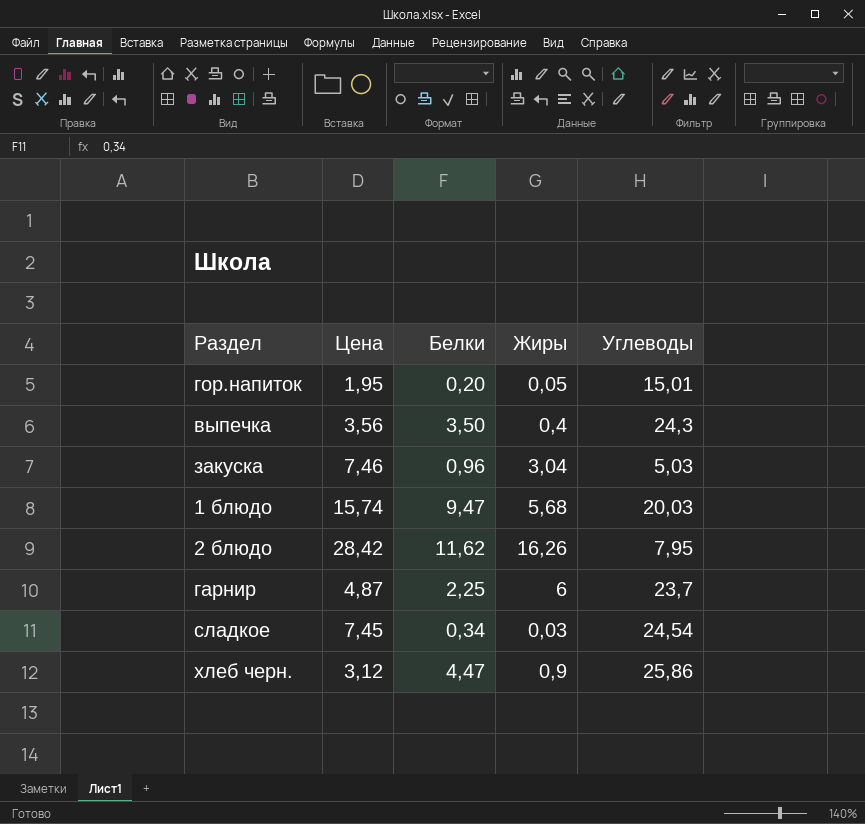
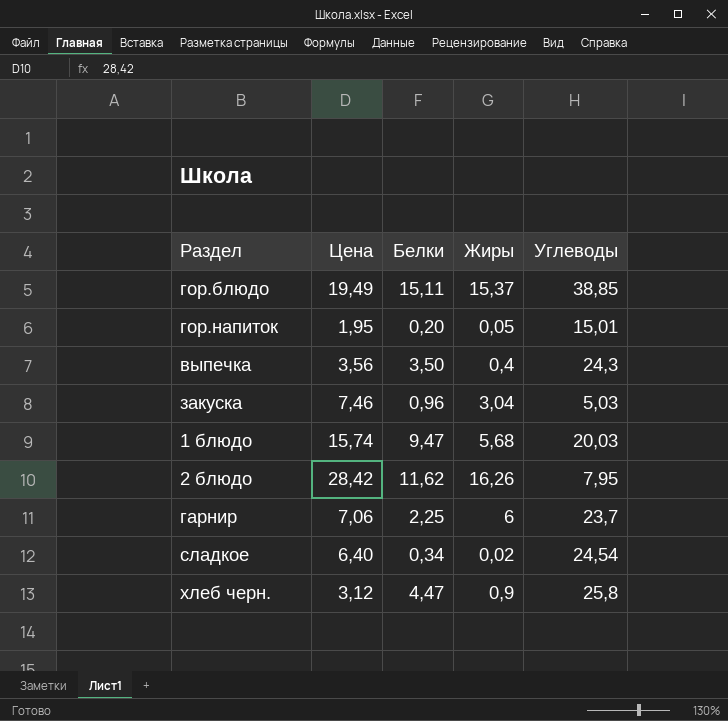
row гор.блюдо: none -> 19,49 | 15,11 | 15,37 | 38,85
гарнир | Цена: 4,87 -> 7,06
сладкое | Цена: 7,45 -> 6,40
сладкое | Жиры: 0,03 -> 0,02
хлеб черн. | Углеводы: 25,86 -> 25,8

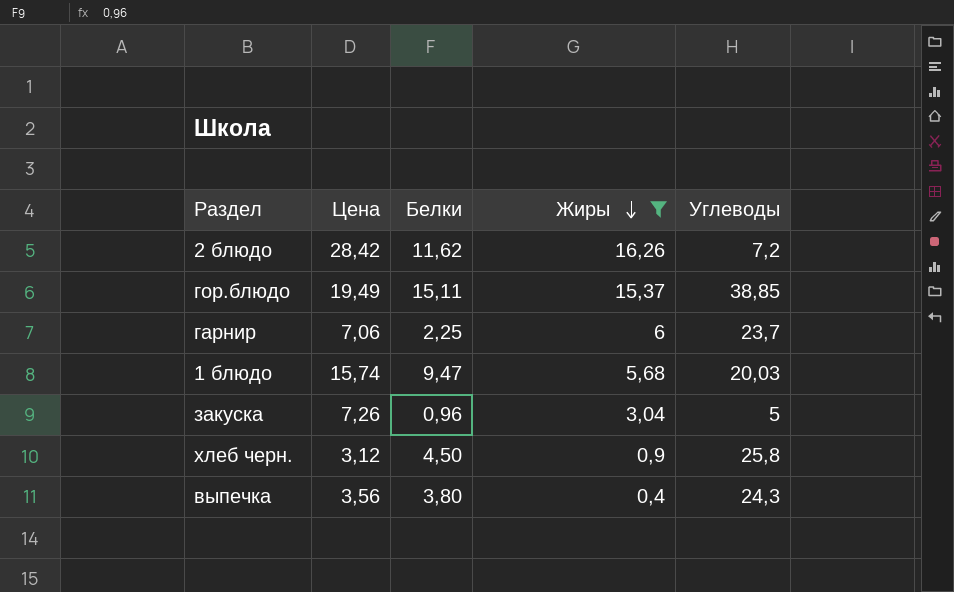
filter: none -> Жиры >= 0,4
row order: none -> Жиры descending
2 блюдо | Углеводы: 7,95 -> 7,2
закуска | Цена: 7,46 -> 7,26
закуска | Углеводы: 5,03 -> 5
хлеб черн. | Белки: 4,47 -> 4,50
выпечка | Белки: 3,50 -> 3,80

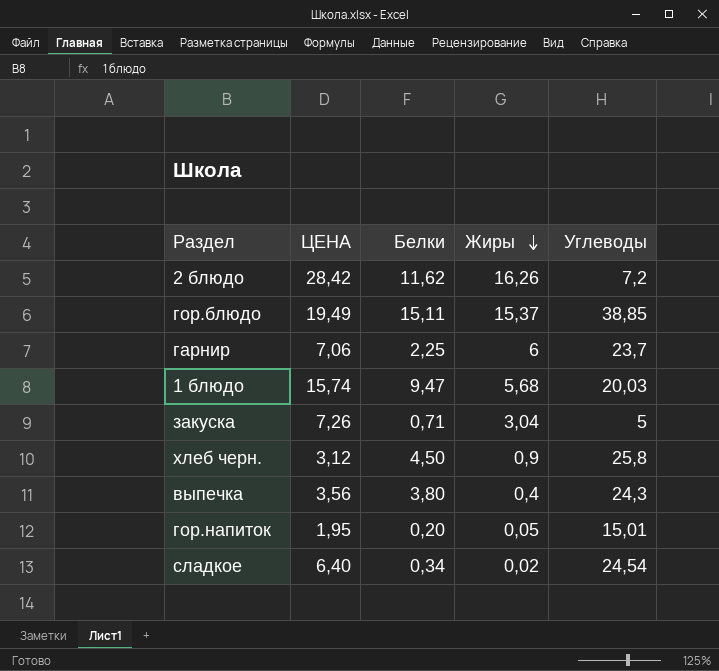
filter: Жиры >= 0,4 -> none
column name: Цена -> ЦЕНА
закуска | Белки: 0,96 -> 0,71

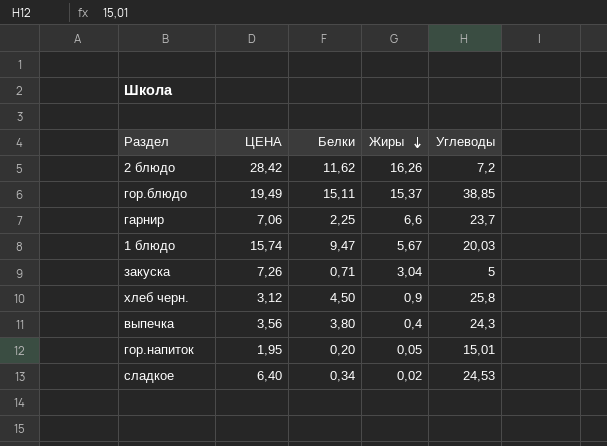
гарнир | Жиры: 6 -> 6,6
1 блюдо | Жиры: 5,68 -> 5,67
сладкое | Углеводы: 24,54 -> 24,53

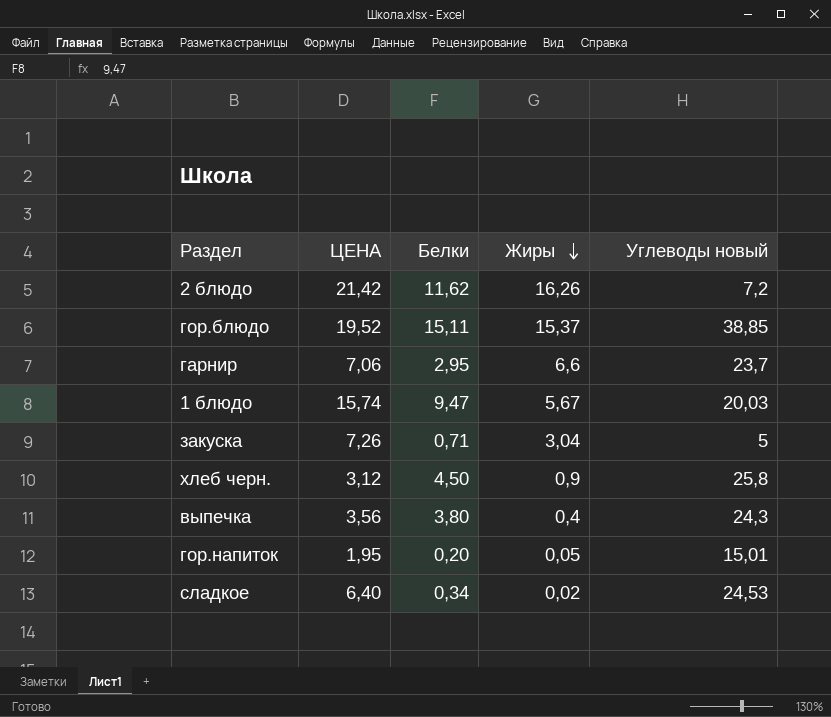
column name: Углеводы -> Углеводы новый
2 блюдо | ЦЕНА: 28,42 -> 21,42
гор.блюдо | ЦЕНА: 19,49 -> 19,52
гарнир | Белки: 2,25 -> 2,95

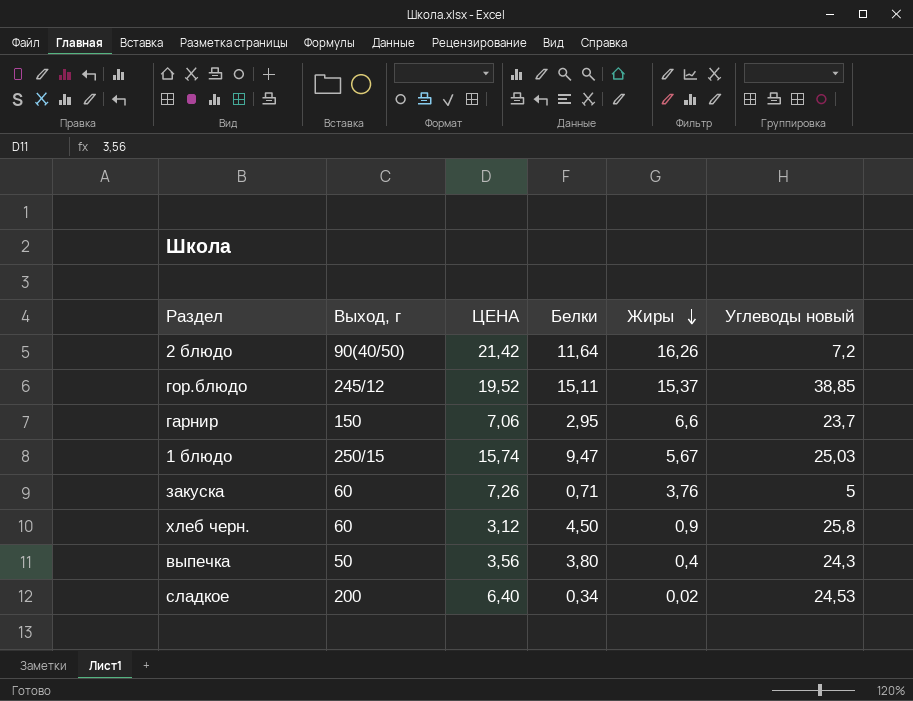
column Выход, г | position: none -> 2
row гор.напиток: 1,95 | 0,20 | 0,05 | 15,01 -> none
2 блюдо | Белки: 11,62 -> 11,64
1 блюдо | Углеводы новый: 20,03 -> 25,03
закуска | Жиры: 3,04 -> 3,76

